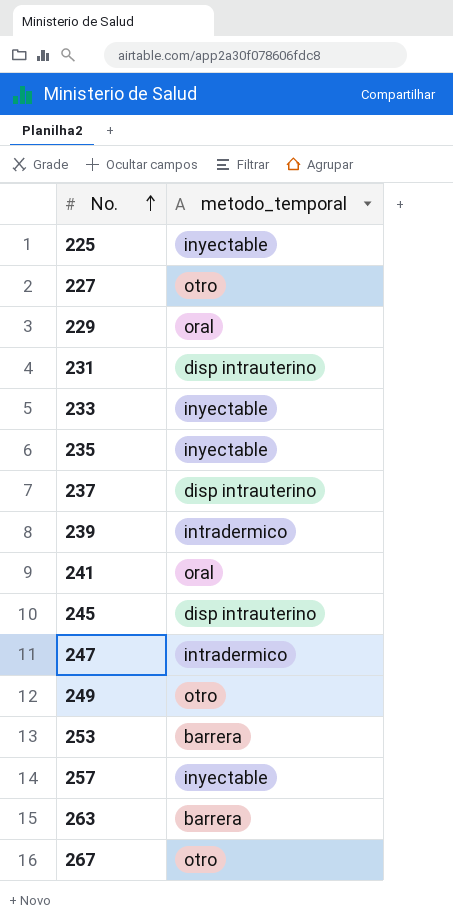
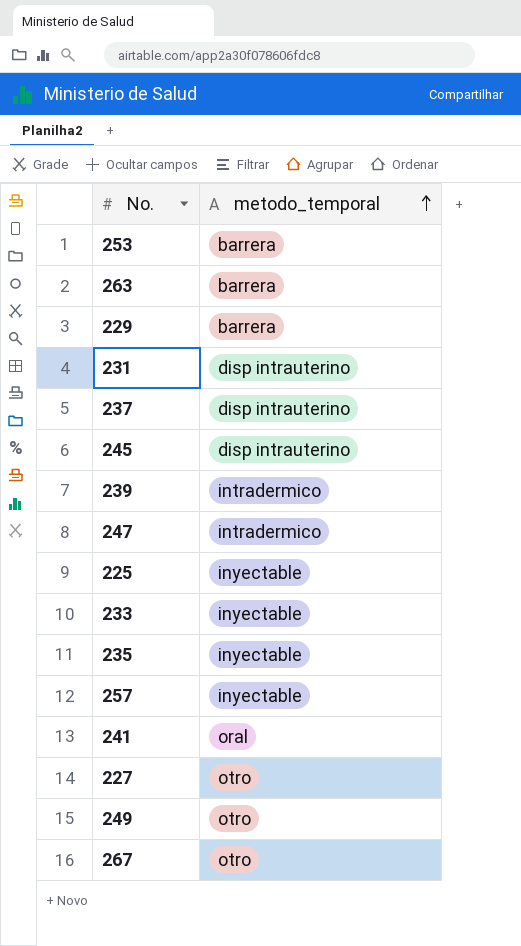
row order: No. ascending -> metodo_temporal ascending
229 | metodo_temporal: oral -> barrera

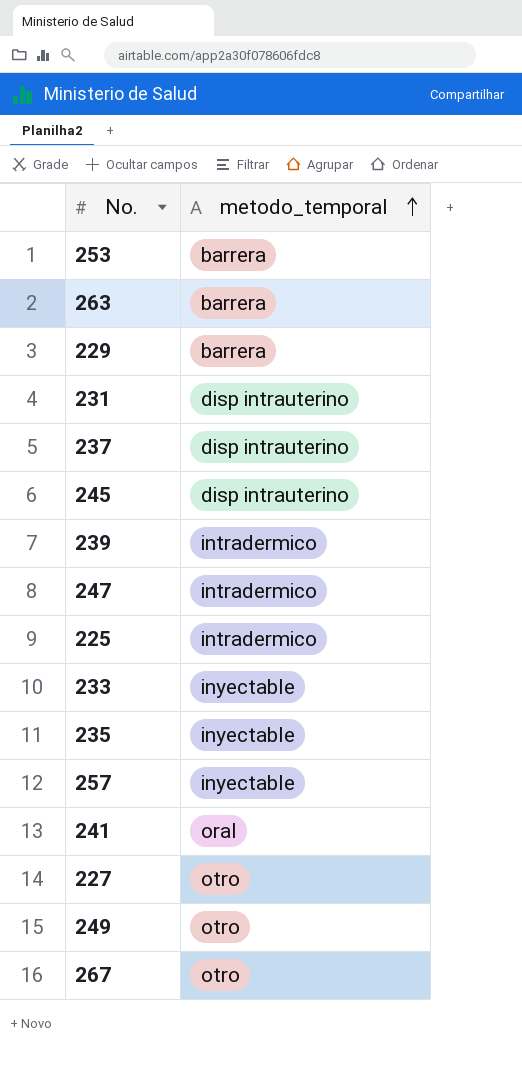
225 | metodo_temporal: inyectable -> intradermico

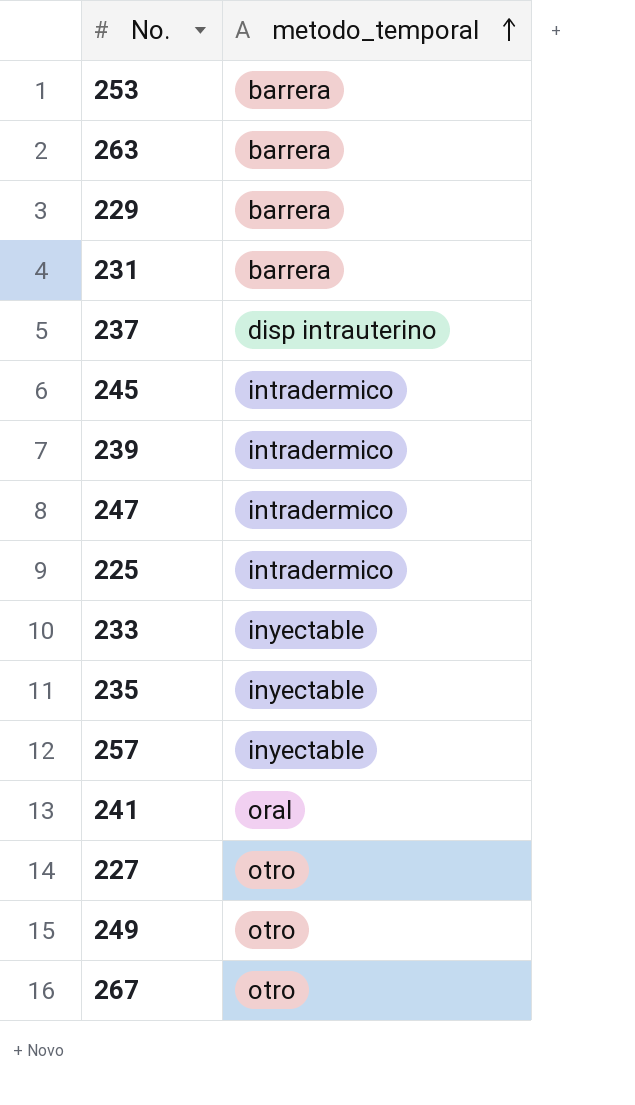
231 | metodo_temporal: disp intrauterino -> barrera
245 | metodo_temporal: disp intrauterino -> intradermico

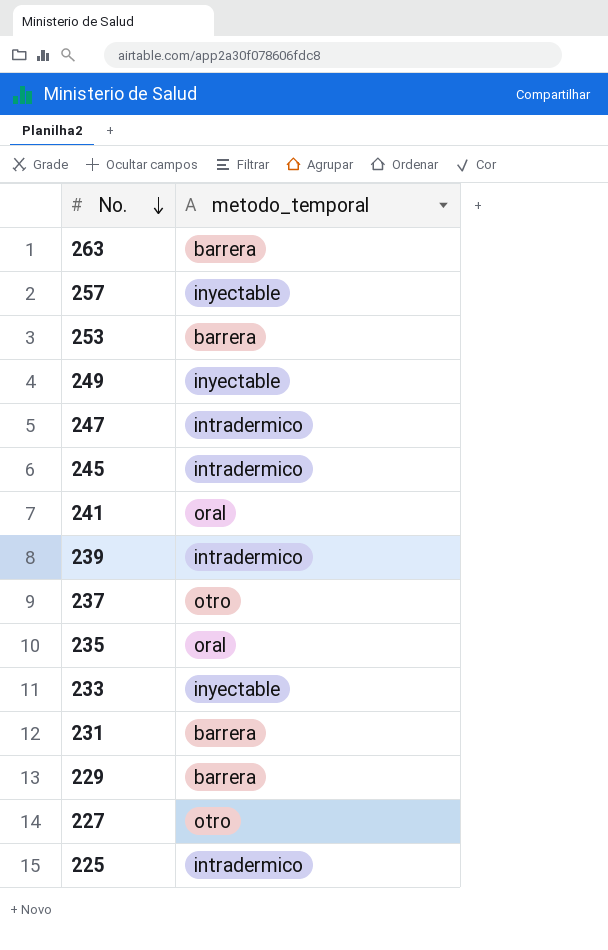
row order: metodo_temporal ascending -> No. descending
row 267: otro -> none
249 | metodo_temporal: otro -> inyectable
237 | metodo_temporal: disp intrauterino -> otro
235 | metodo_temporal: inyectable -> oral

